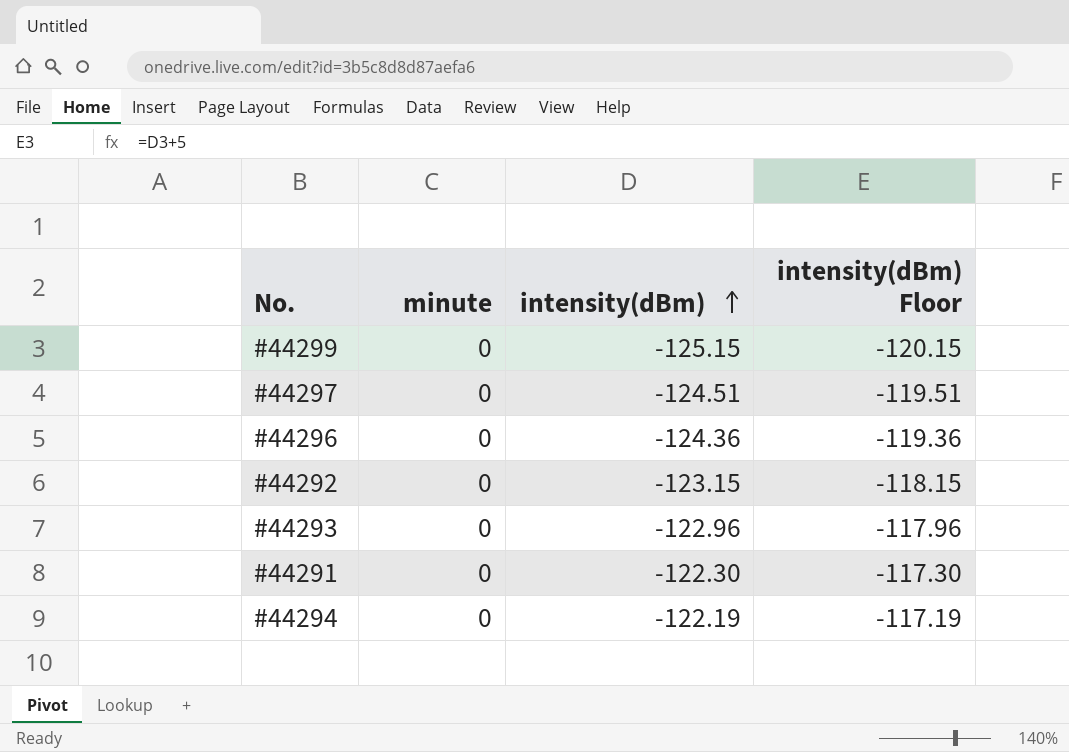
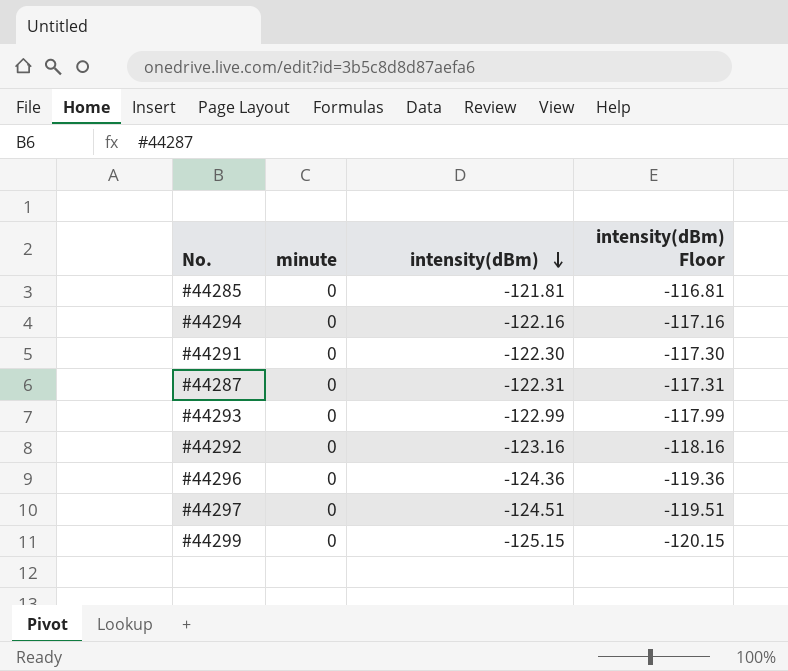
row order: intensity(dBm) ascending -> intensity(dBm) descending
row #44285: none -> 0 | -121.81 | -116.81
#44294 | intensity(dBm): -122.19 -> -122.16
#44294 | intensity(dBm) Floor: -117.19 -> -117.16
row #44287: none -> 0 | -122.31 | -117.31
#44293 | intensity(dBm): -122.96 -> -122.99
#44293 | intensity(dBm) Floor: -117.96 -> -117.99
#44292 | intensity(dBm): -123.15 -> -123.16
#44292 | intensity(dBm) Floor: -118.15 -> -118.16

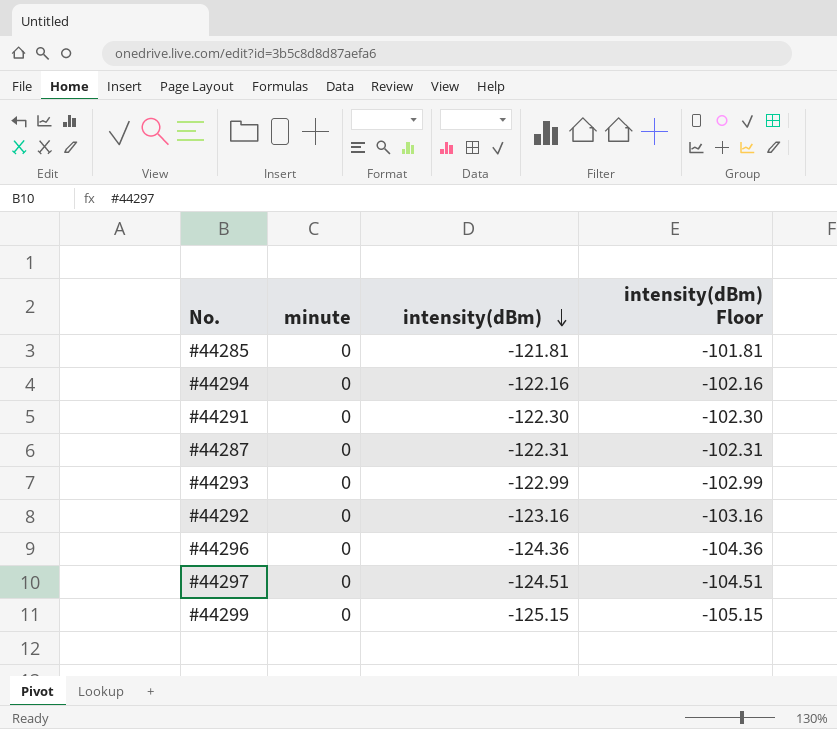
column intensity(dBm) Floor | formula: [intensity(dBm)] + 5 -> [intensity(dBm)] + 20

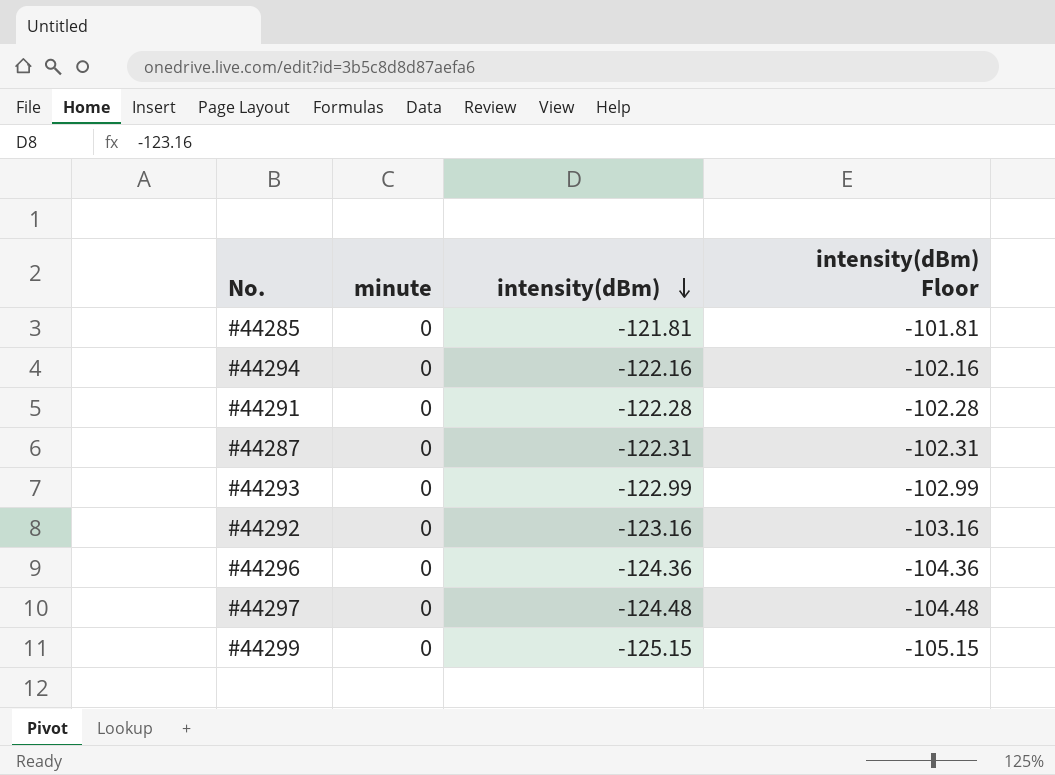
#44291 | intensity(dBm): -122.30 -> -122.28
#44291 | intensity(dBm) Floor: -102.30 -> -102.28
#44297 | intensity(dBm): -124.51 -> -124.48
#44297 | intensity(dBm) Floor: -104.51 -> -104.48

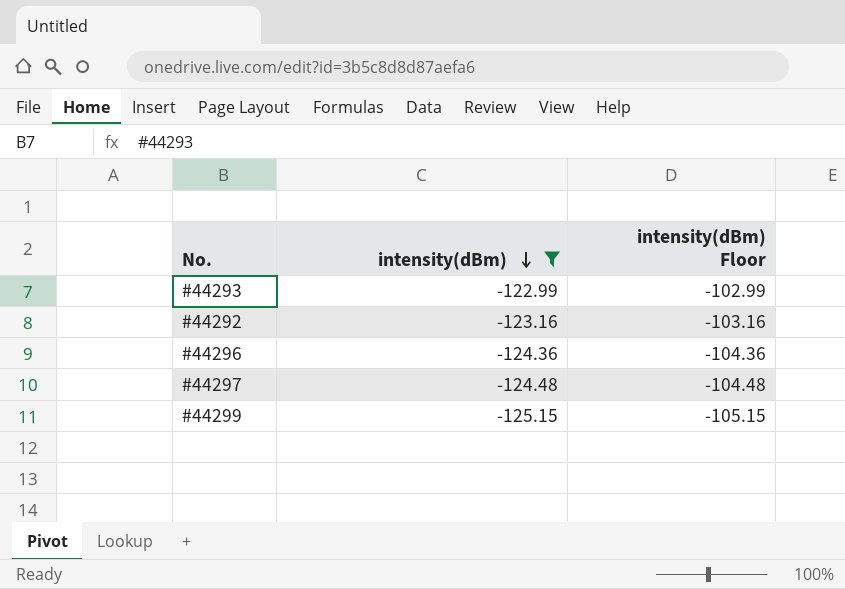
filter: none -> intensity(dBm) <= -122.99
column minute | position: 2 -> none

